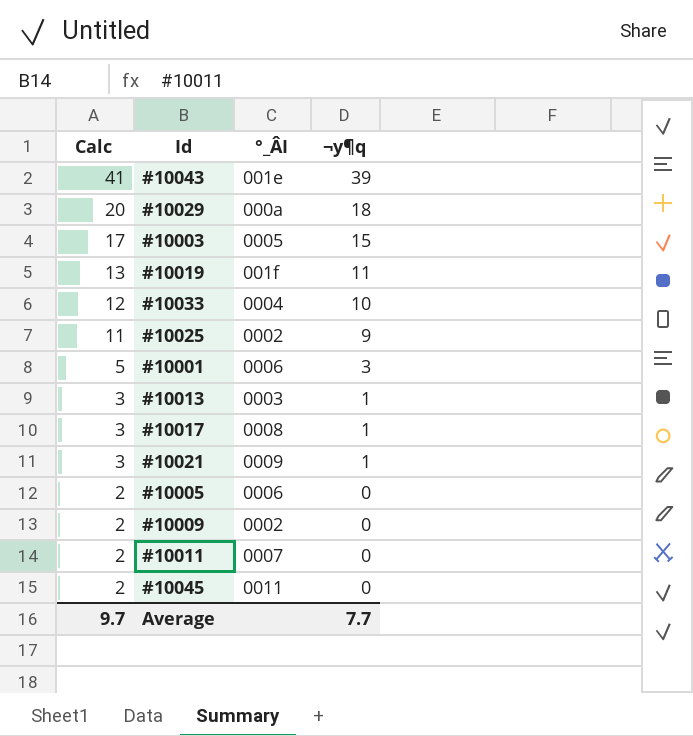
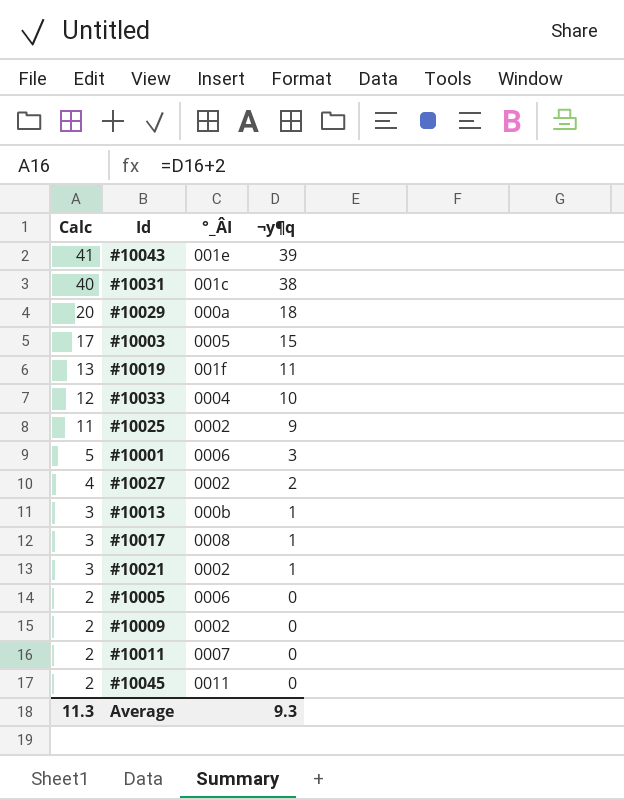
row #10031: none -> 40 | 001c | 38
row #10027: none -> 4 | 0002 | 2
#10013 | °_ÂI: 0003 -> 000b
#10021 | °_ÂI: 0009 -> 0002
Average | Calc: 9.7 -> 11.3
Average | ¬y¶q: 7.7 -> 9.3

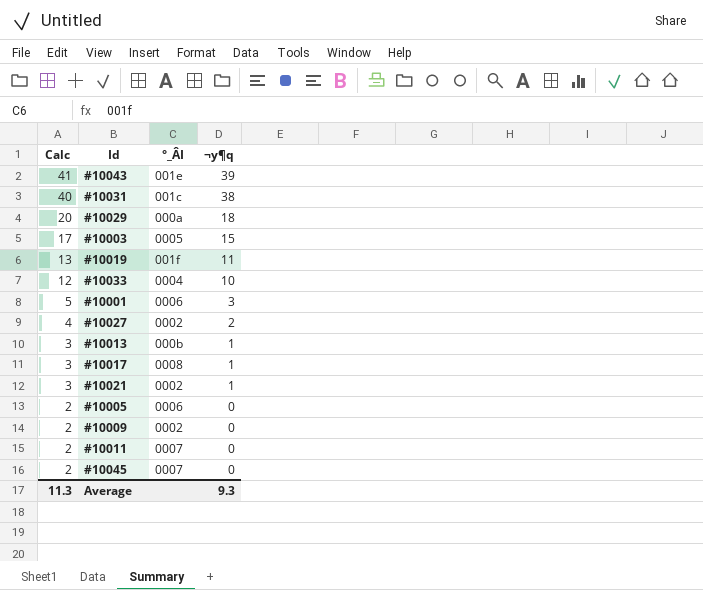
row #10025: 11 | 0002 | 9 -> none
#10045 | °_ÂI: 0011 -> 0007

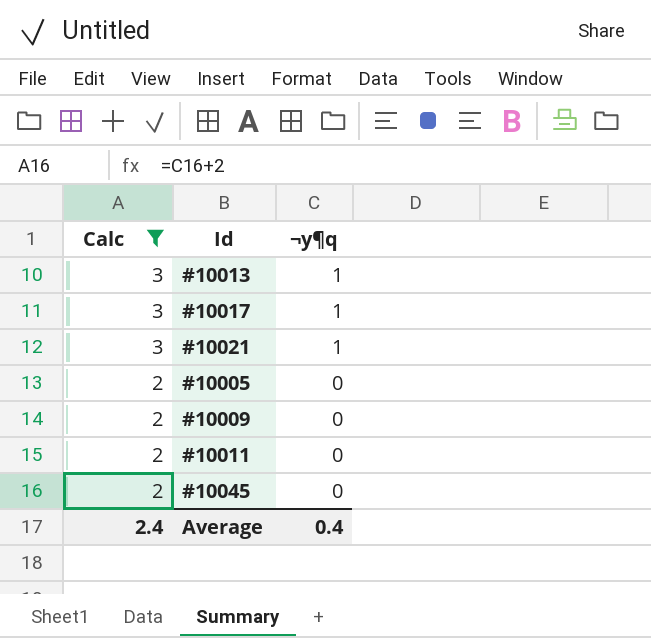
filter: none -> Calc <= 3
column °_ÂI | position: 3 -> none
Average | Calc: 11.3 -> 2.4
Average | ¬y¶q: 9.3 -> 0.4

